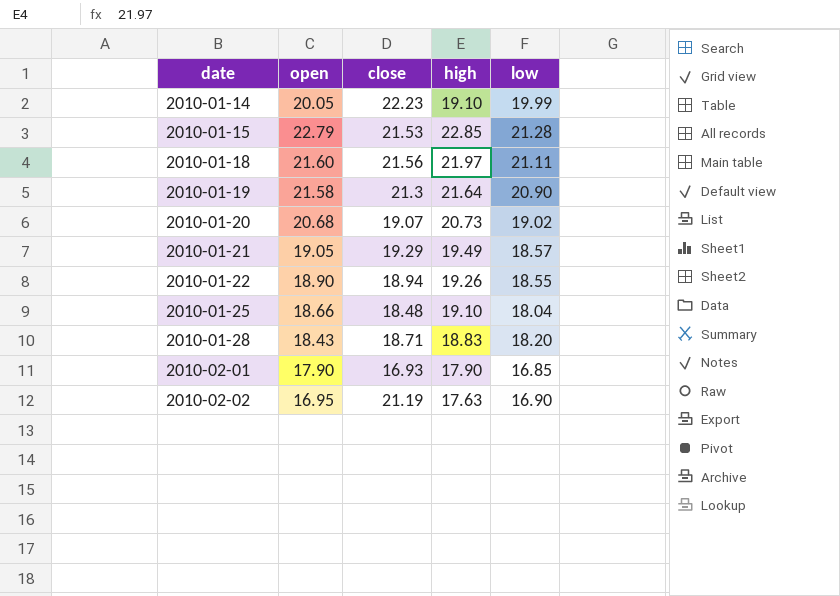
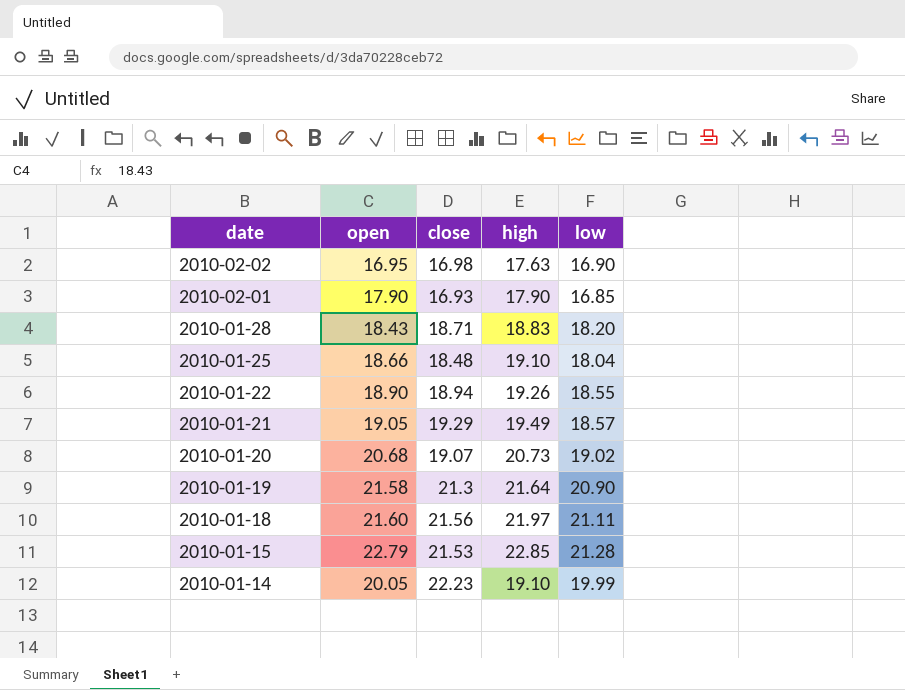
row order: date ascending -> date descending
2010-02-02 | close: 21.19 -> 16.98

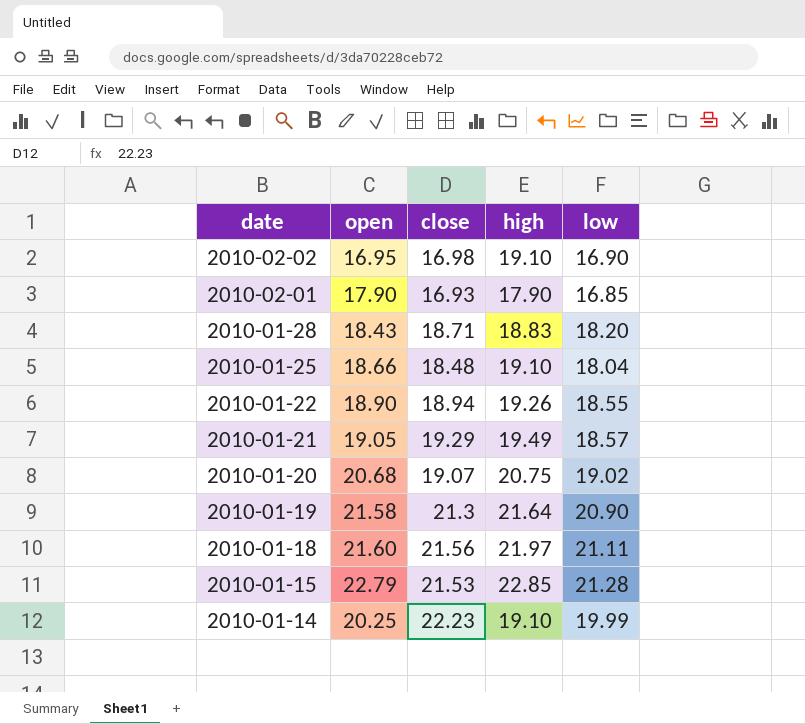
2010-02-02 | high: 17.63 -> 19.10
2010-01-20 | high: 20.73 -> 20.75
2010-01-14 | open: 20.05 -> 20.25

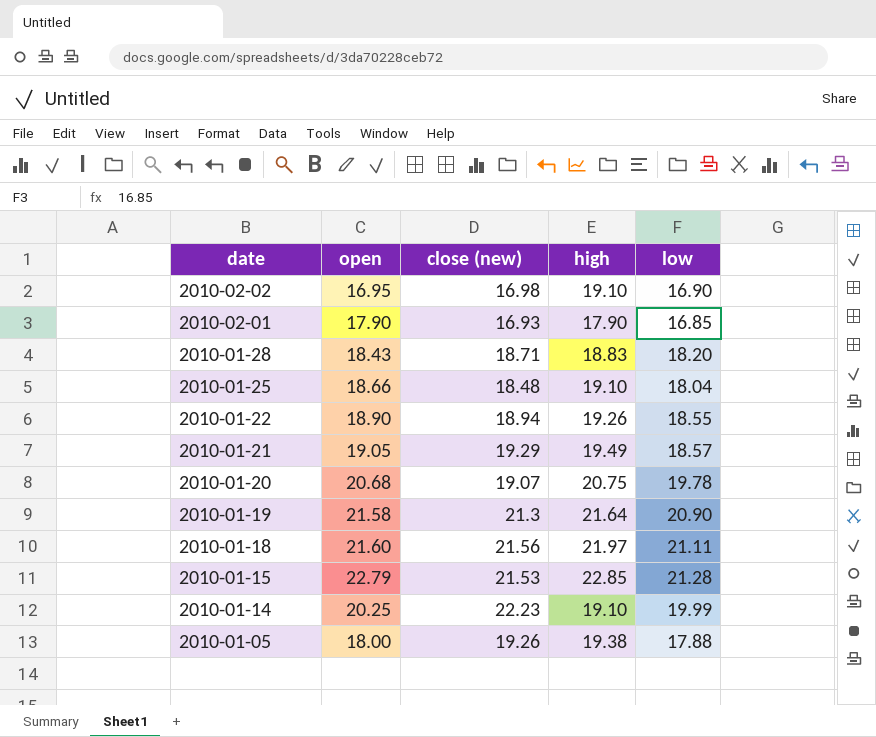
column name: close -> close (new)
2010-01-20 | low: 19.02 -> 19.78
row 2010-01-05: none -> 18.00 | 19.26 | 19.38 | 17.88

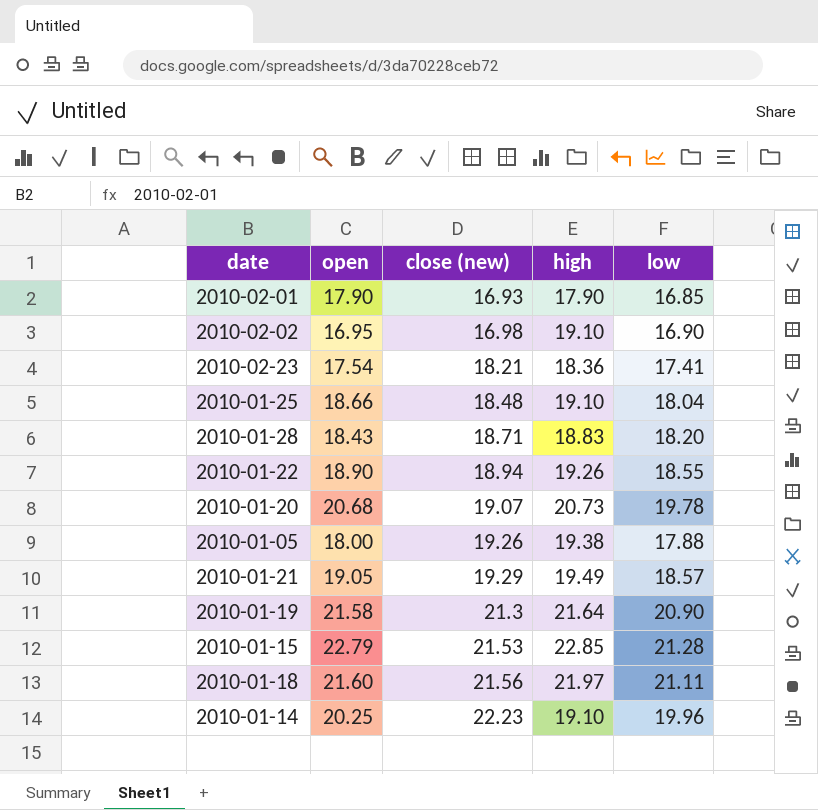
row order: date descending -> close (new) ascending
row 2010-02-23: none -> 17.54 | 18.21 | 18.36 | 17.41
2010-01-20 | high: 20.75 -> 20.73
2010-01-14 | low: 19.99 -> 19.96

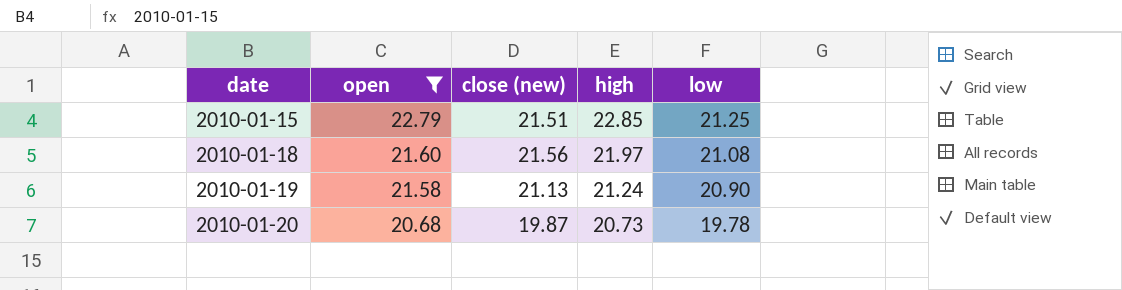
filter: none -> open >= 20.68
row order: close (new) ascending -> date ascending
2010-01-15 | close (new): 21.53 -> 21.51
2010-01-15 | low: 21.28 -> 21.25
2010-01-18 | low: 21.11 -> 21.08
2010-01-19 | close (new): 21.3 -> 21.13
2010-01-19 | high: 21.64 -> 21.24
2010-01-20 | close (new): 19.07 -> 19.87

